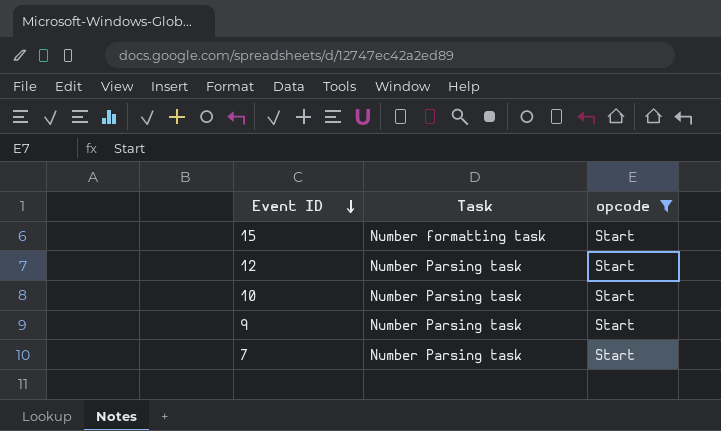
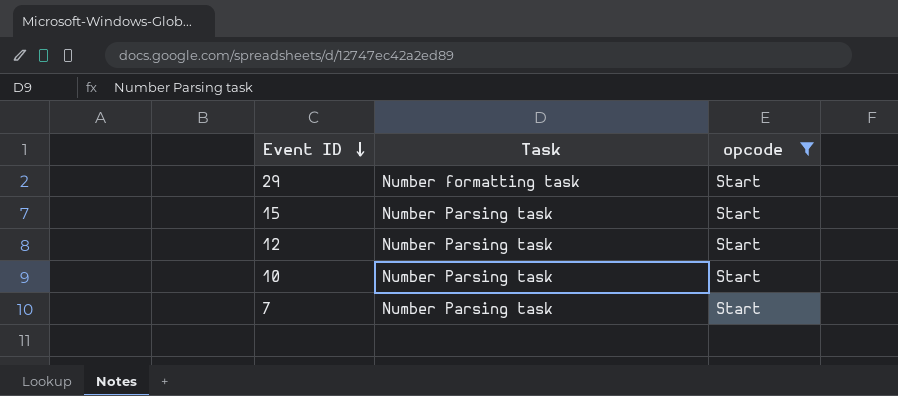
row 9: Number Parsing task | Start -> none
row 29: none -> Number formatting task | Start
15 | Task: Number formatting task -> Number Parsing task

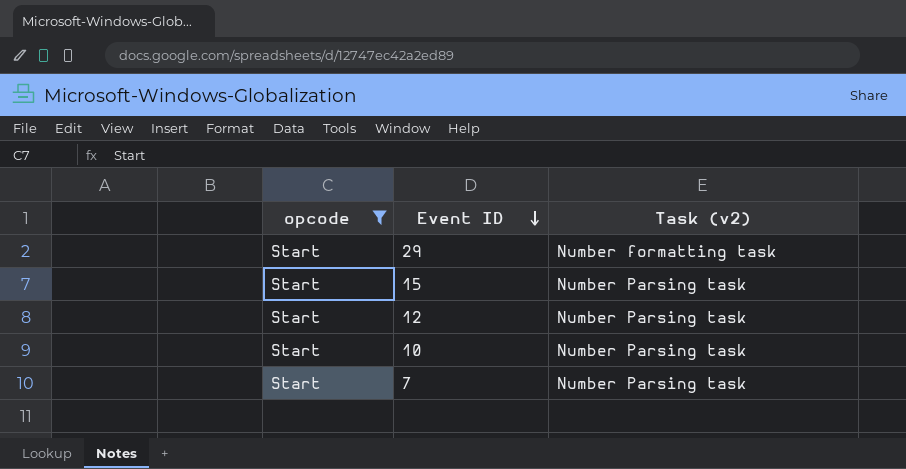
column opcode | position: 3 -> 1
column name: Task -> Task (v2)

